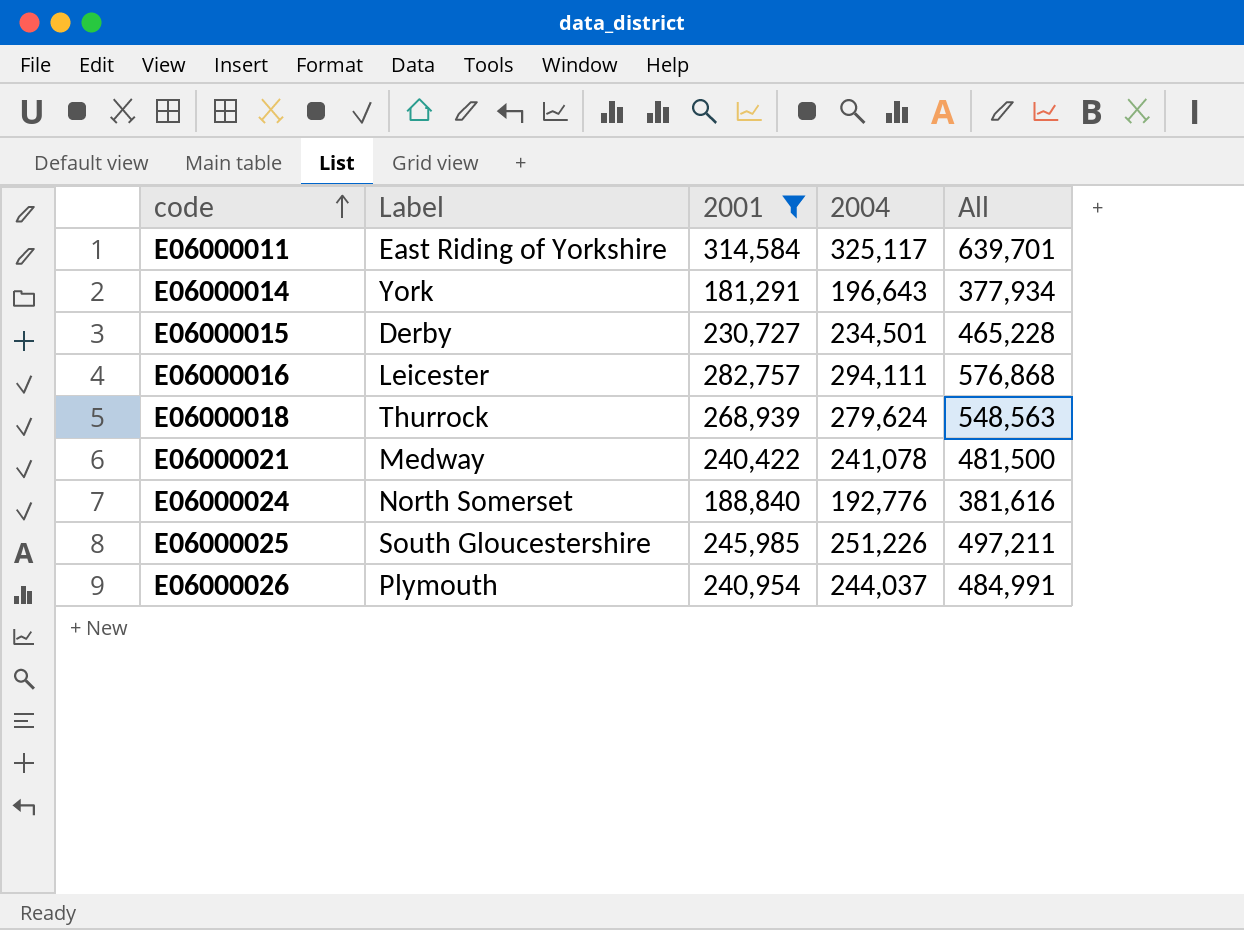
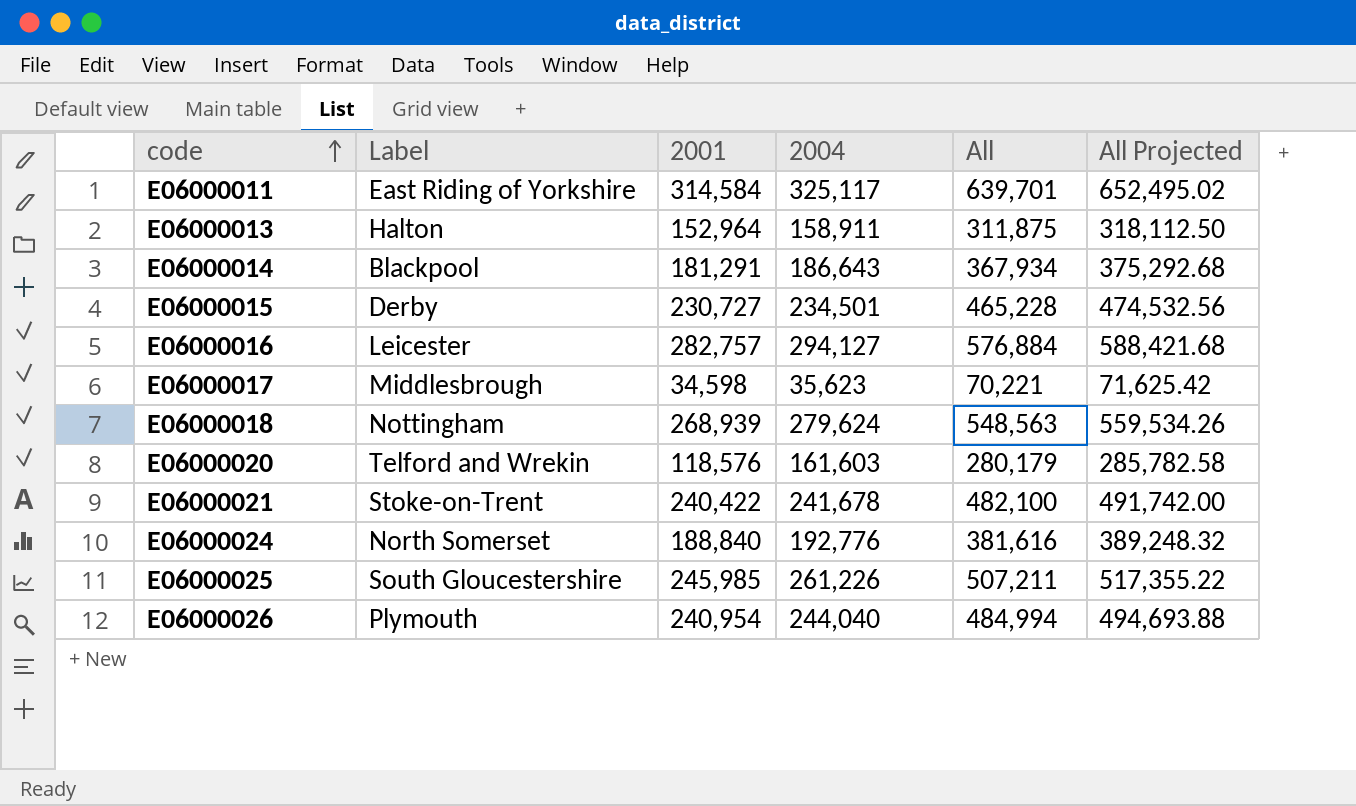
filter: 2001 >= 181,291 -> none
column All Projected | formula: none -> [All] * 1.02
E06000014 | Label: York -> Blackpool
E06000014 | 2004: 196,643 -> 186,643
E06000014 | All: 377,934 -> 367,934
E06000016 | 2004: 294,111 -> 294,127
E06000016 | All: 576,868 -> 576,884
E06000018 | Label: Thurrock -> Nottingham
E06000021 | Label: Medway -> Stoke-on-Trent
E06000021 | 2004: 241,078 -> 241,678
E06000021 | All: 481,500 -> 482,100
E06000025 | 2004: 251,226 -> 261,226
E06000025 | All: 497,211 -> 507,211
E06000026 | 2004: 244,037 -> 244,040
E06000026 | All: 484,991 -> 484,994

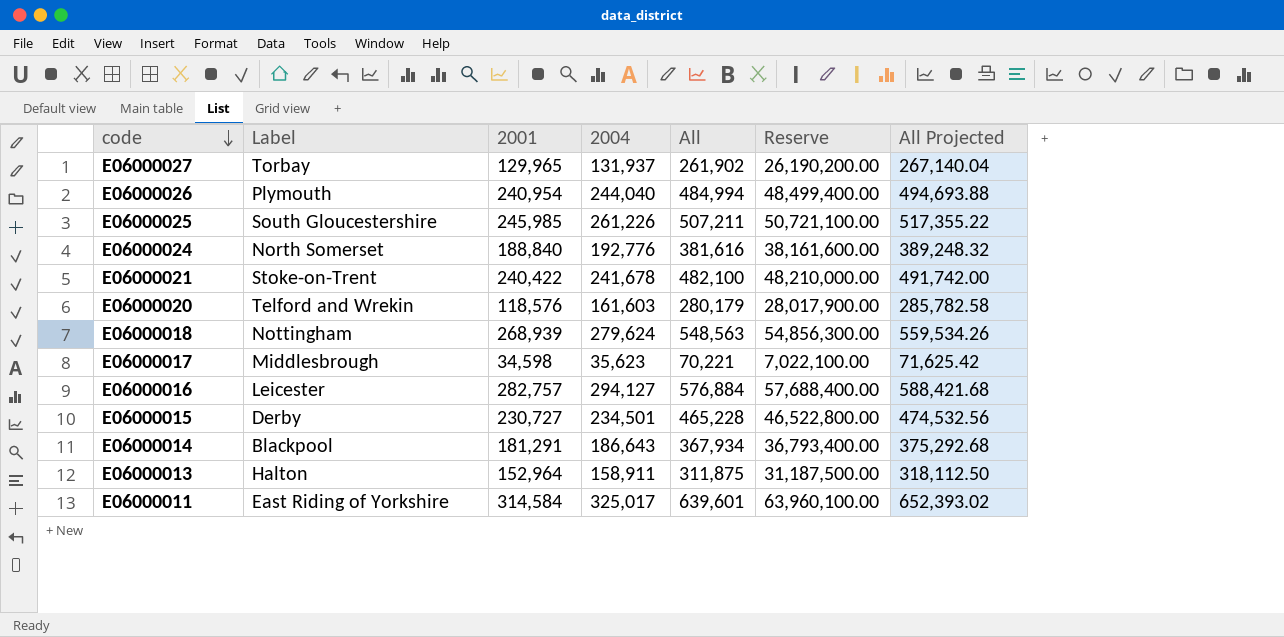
row order: code ascending -> code descending
column Reserve | formula: none -> [All] * 100
row E06000027: none -> Torbay | 129,965 | 131,937 | 261,902 | 26,190,200.00 | 267,140.04
E06000011 | 2004: 325,117 -> 325,017
E06000011 | All: 639,701 -> 639,601
E06000011 | All Projected: 652,495.02 -> 652,393.02

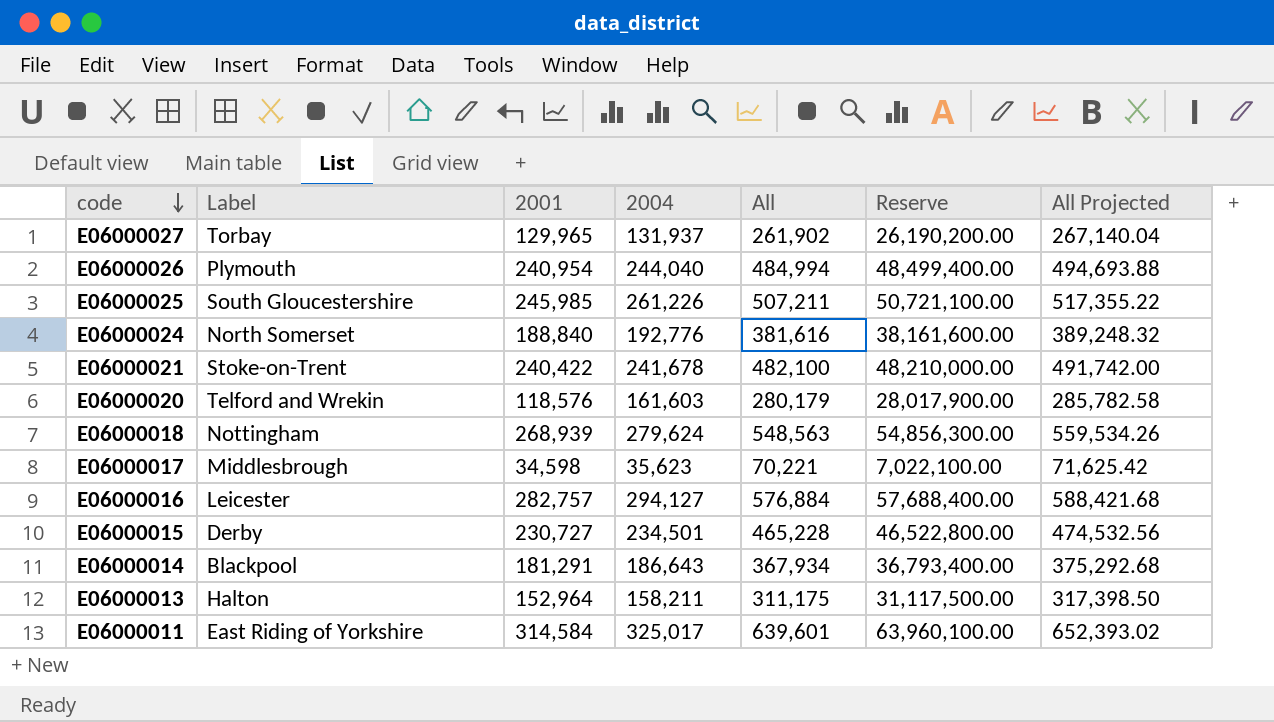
E06000013 | 2004: 158,911 -> 158,211
E06000013 | All: 311,875 -> 311,175
E06000013 | Reserve: 31,187,500.00 -> 31,117,500.00
E06000013 | All Projected: 318,112.50 -> 317,398.50

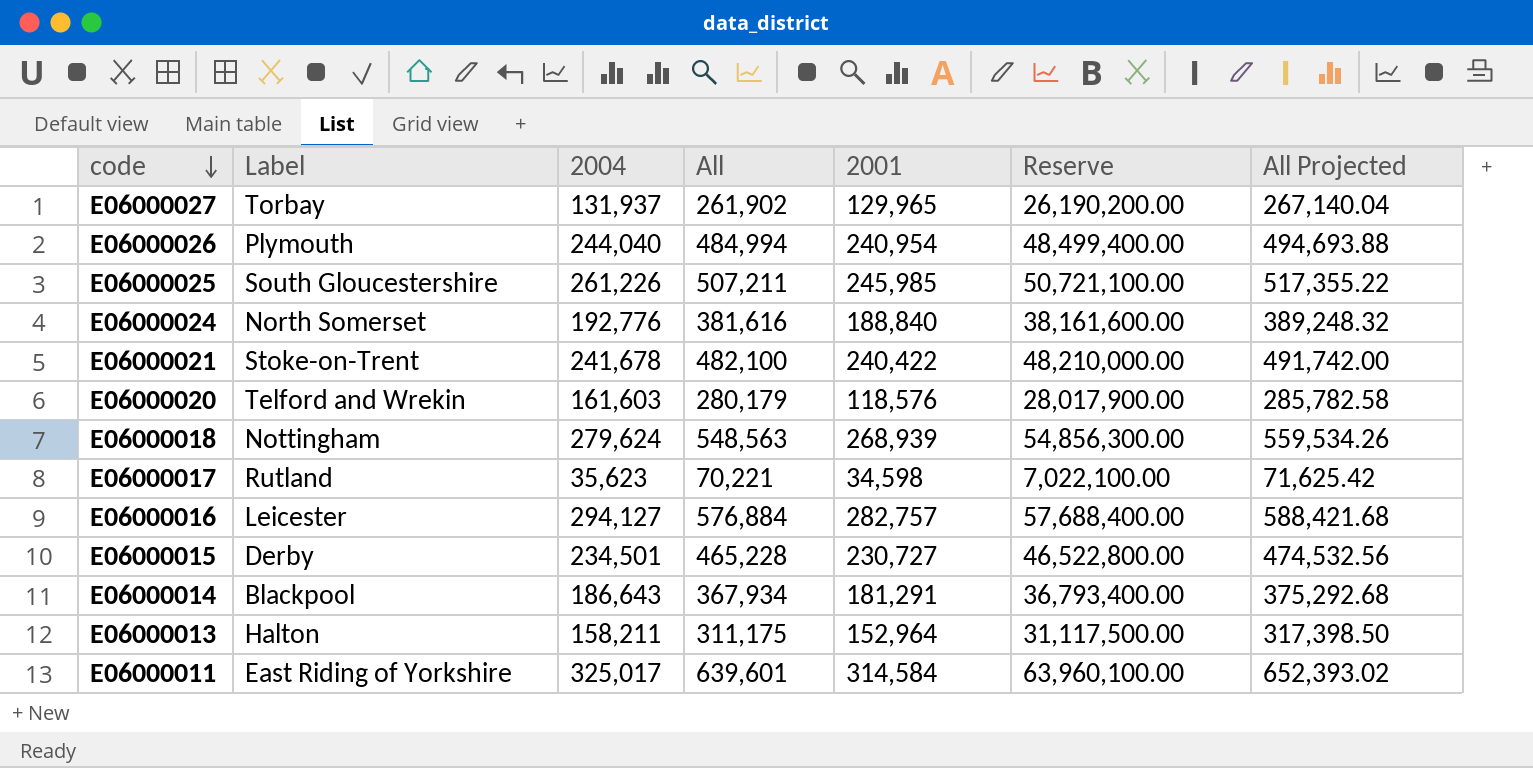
column 2001 | position: 3 -> 5
E06000017 | Label: Middlesbrough -> Rutland

